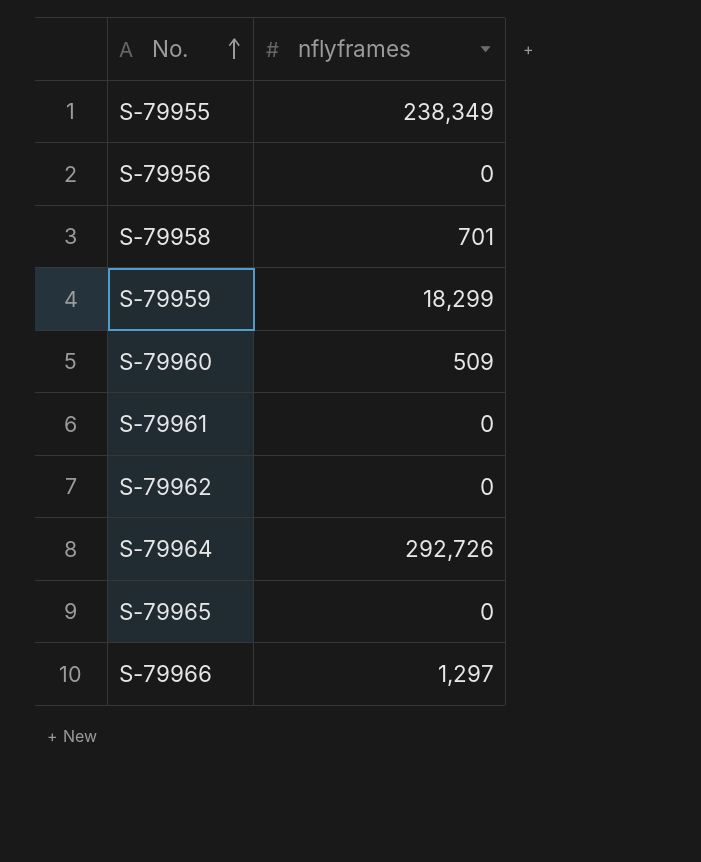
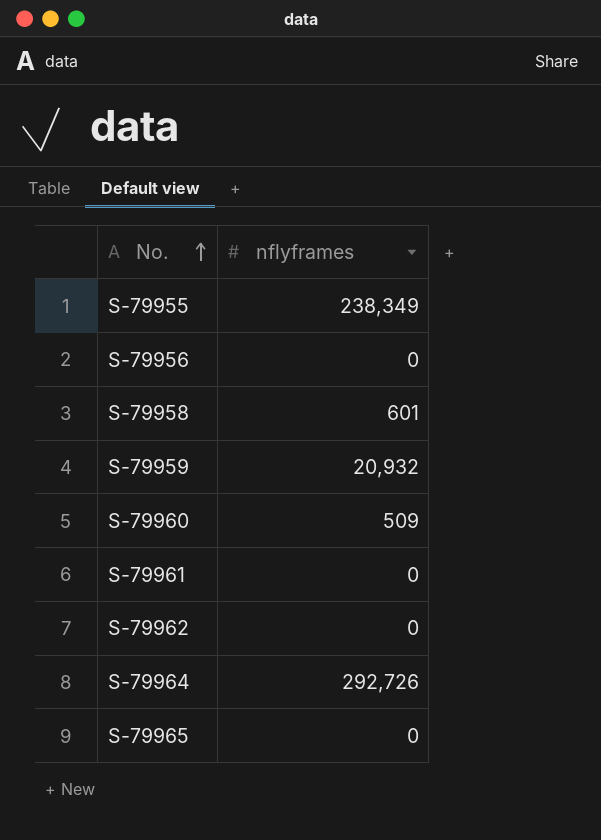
row S-79966: 1,297 -> none
S-79958 | nflyframes: 701 -> 601
S-79959 | nflyframes: 18,299 -> 20,932

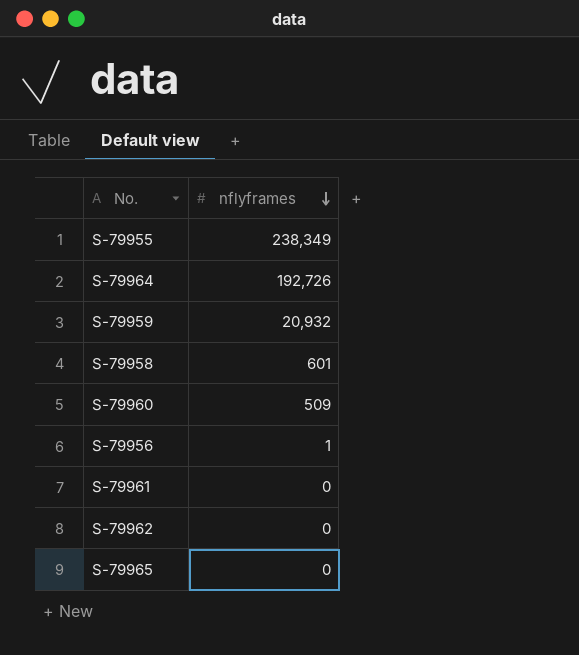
row order: No. ascending -> nflyframes descending
S-79964 | nflyframes: 292,726 -> 192,726
S-79956 | nflyframes: 0 -> 1

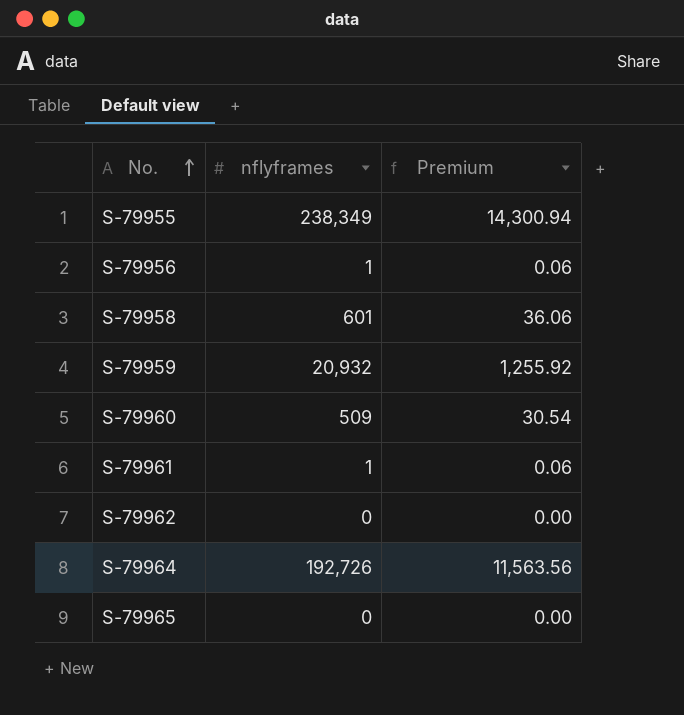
row order: nflyframes descending -> No. ascending
column Premium | formula: none -> [nflyframes] * 0.06
S-79961 | nflyframes: 0 -> 1

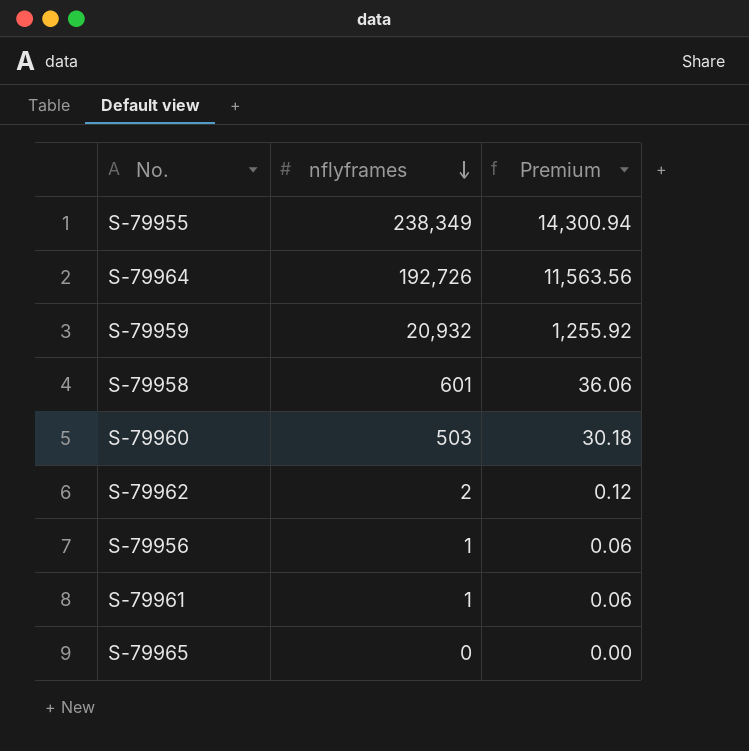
row order: No. ascending -> nflyframes descending
S-79960 | nflyframes: 509 -> 503
S-79960 | Premium: 30.54 -> 30.18
S-79962 | nflyframes: 0 -> 2
S-79962 | Premium: 0.00 -> 0.12

